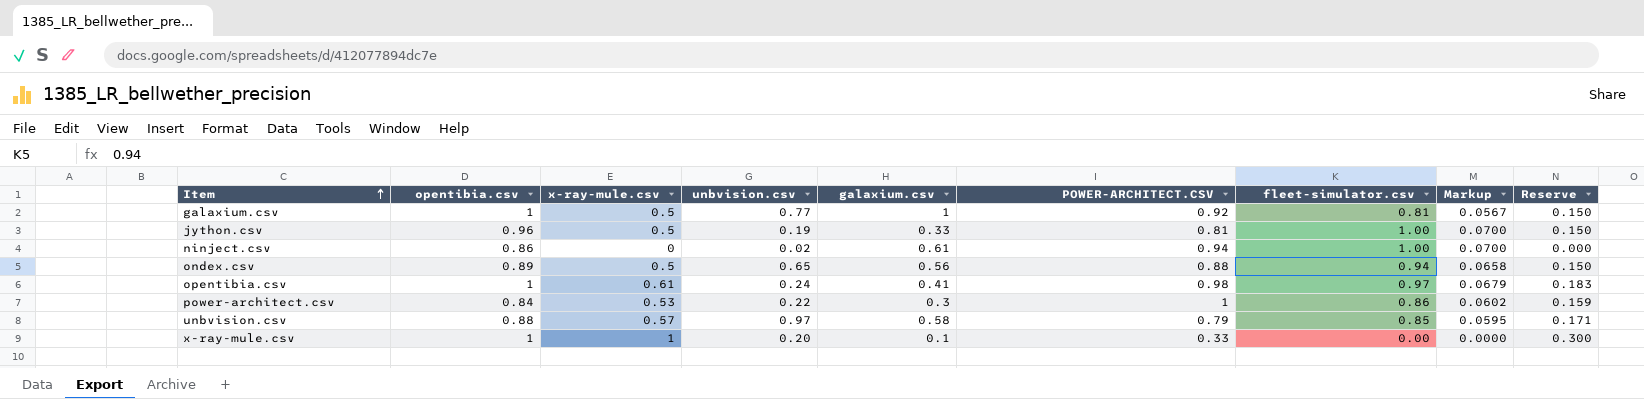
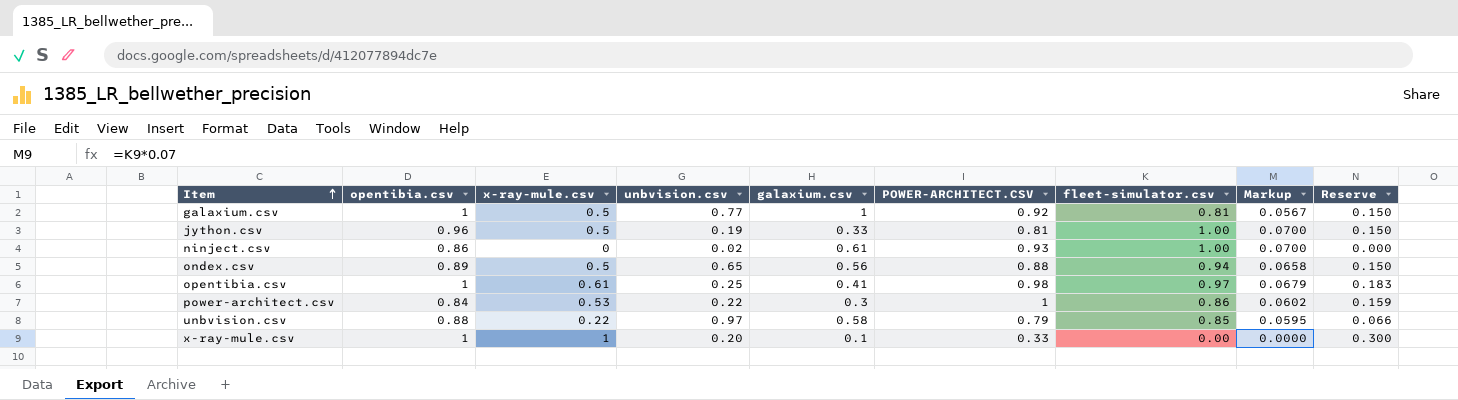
ninject.csv | POWER-ARCHITECT.CSV: 0.94 -> 0.93
opentibia.csv | unbvision.csv: 0.24 -> 0.25
unbvision.csv | x-ray-mule.csv: 0.57 -> 0.22
unbvision.csv | Reserve: 0.171 -> 0.066

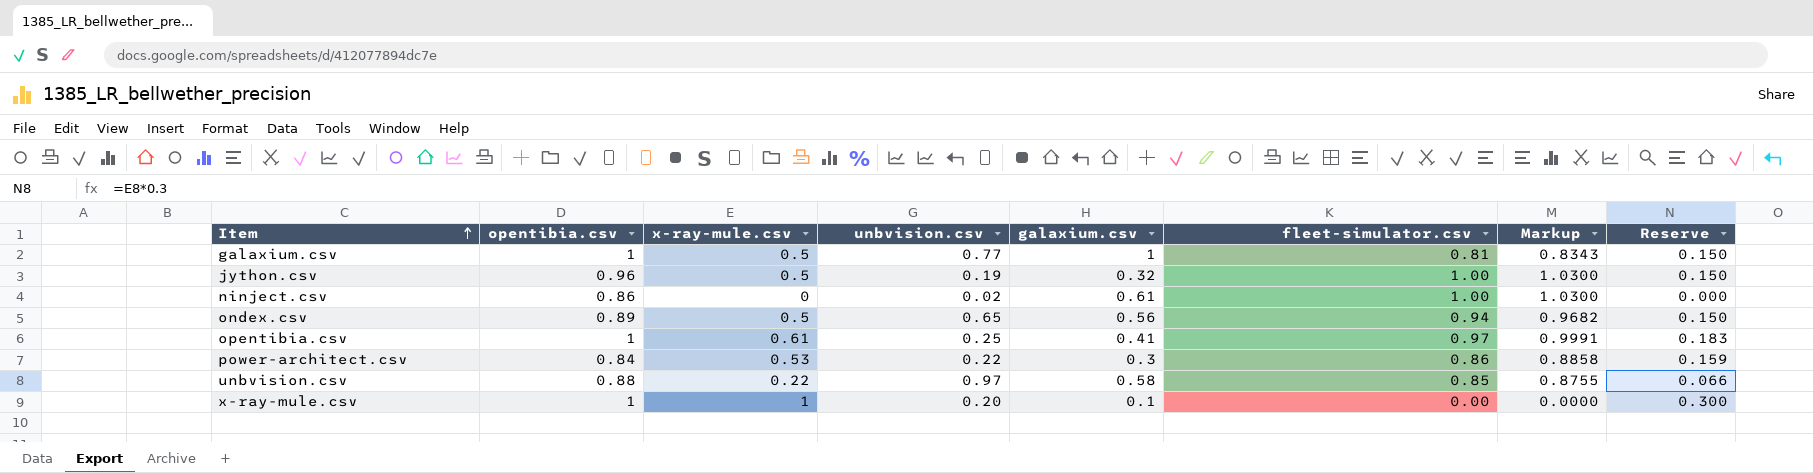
column POWER-ARCHITECT.CSV | position: 6 -> none
column Markup | formula: [fleet-simulator.csv] * 0.07 -> [fleet-simulator.csv] * 1.03
jython.csv | galaxium.csv: 0.33 -> 0.32

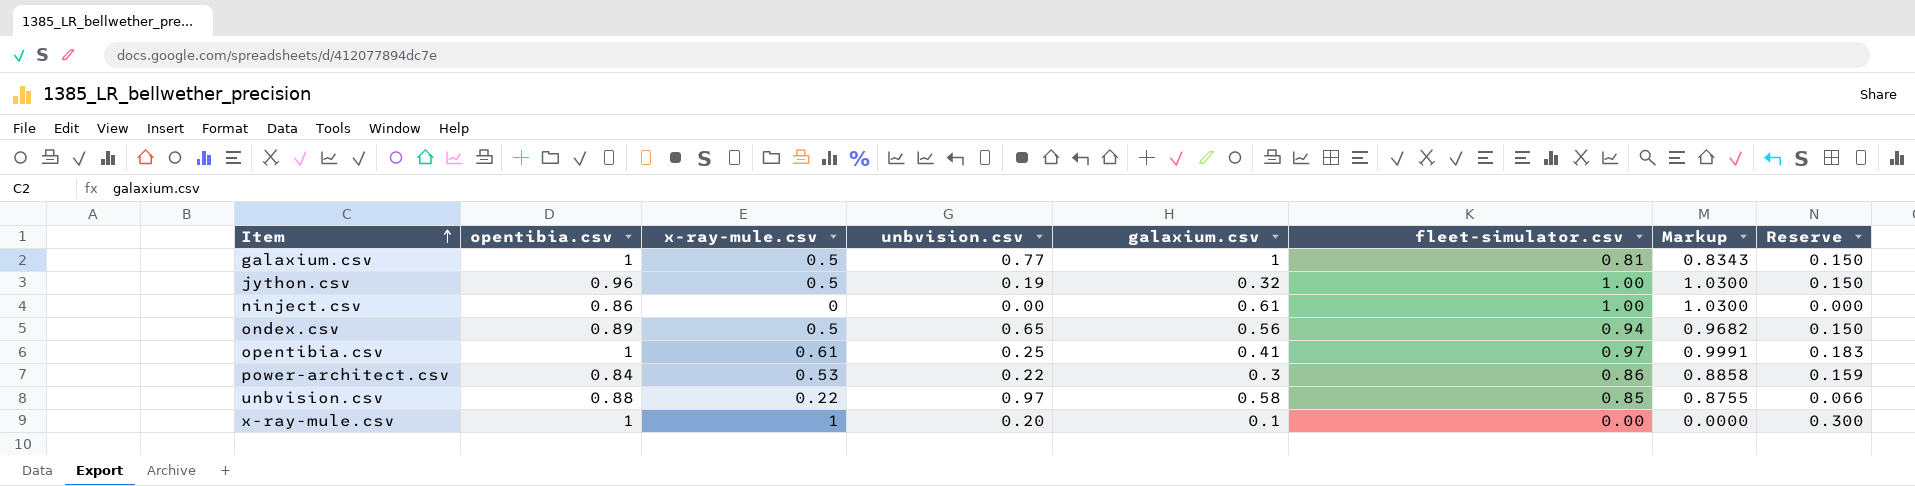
ninject.csv | unbvision.csv: 0.02 -> 0.00

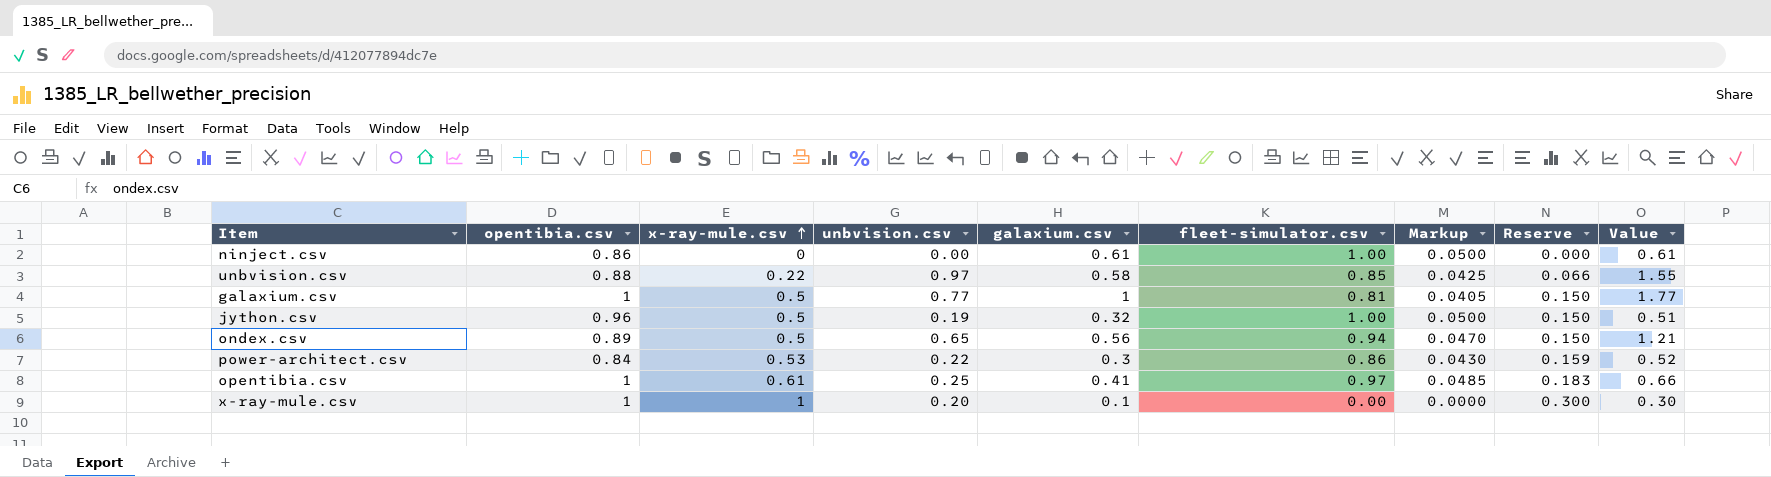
row order: Item ascending -> x-ray-mule.csv ascending
column Markup | formula: [fleet-simulator.csv] * 1.03 -> [fleet-simulator.csv] * 0.05
column Value | formula: none -> [unbvision.csv] + [galaxium.csv]

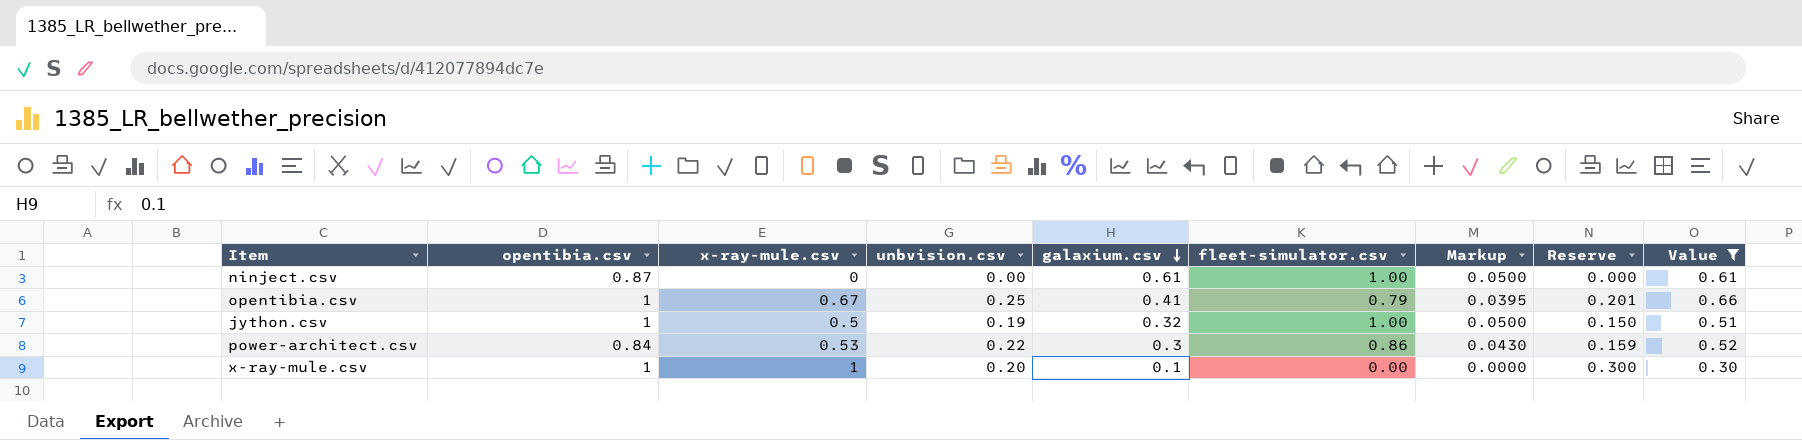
filter: none -> Value <= 0.66
row order: x-ray-mule.csv ascending -> galaxium.csv descending
ninject.csv | opentibia.csv: 0.86 -> 0.87
opentibia.csv | x-ray-mule.csv: 0.61 -> 0.67
opentibia.csv | fleet-simulator.csv: 0.97 -> 0.79
opentibia.csv | Markup: 0.0485 -> 0.0395
opentibia.csv | Reserve: 0.183 -> 0.201
jython.csv | opentibia.csv: 0.96 -> 1

